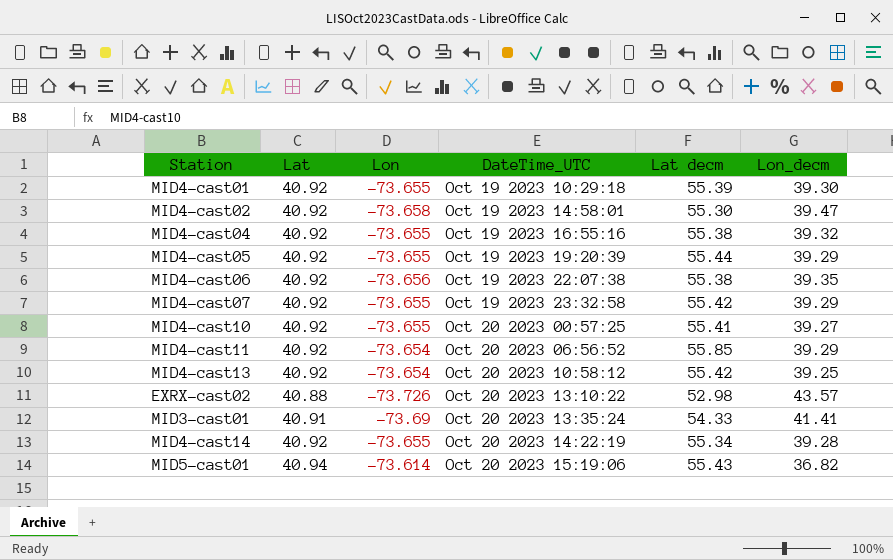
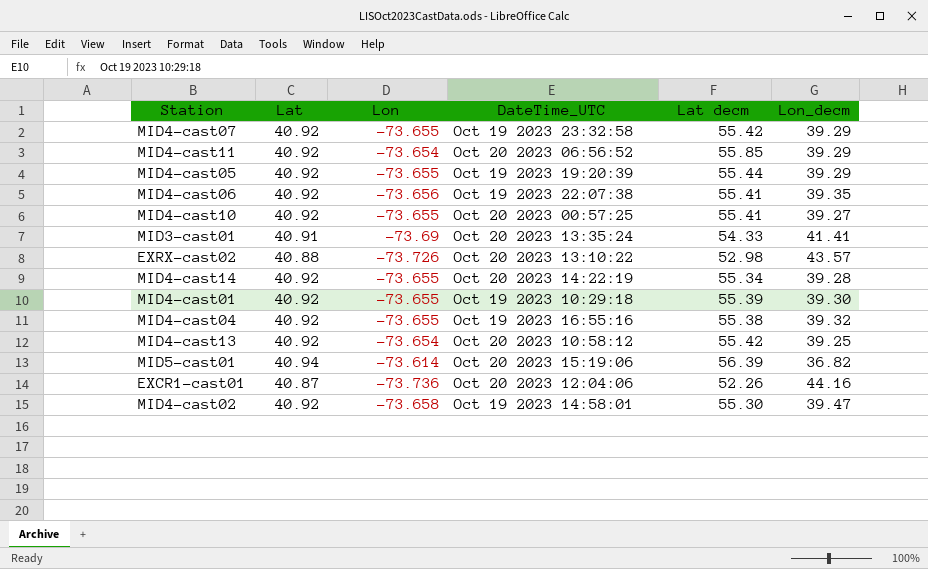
row order: none -> DateTime_UTC descending
MID4-cast06 | Lat decm: 55.38 -> 55.41
MID5-cast01 | Lat decm: 55.43 -> 56.39
row EXCR1-cast01: none -> 40.87 | -73.736 | Oct 20 2023 12:04:06 | 52.26 | 44.16

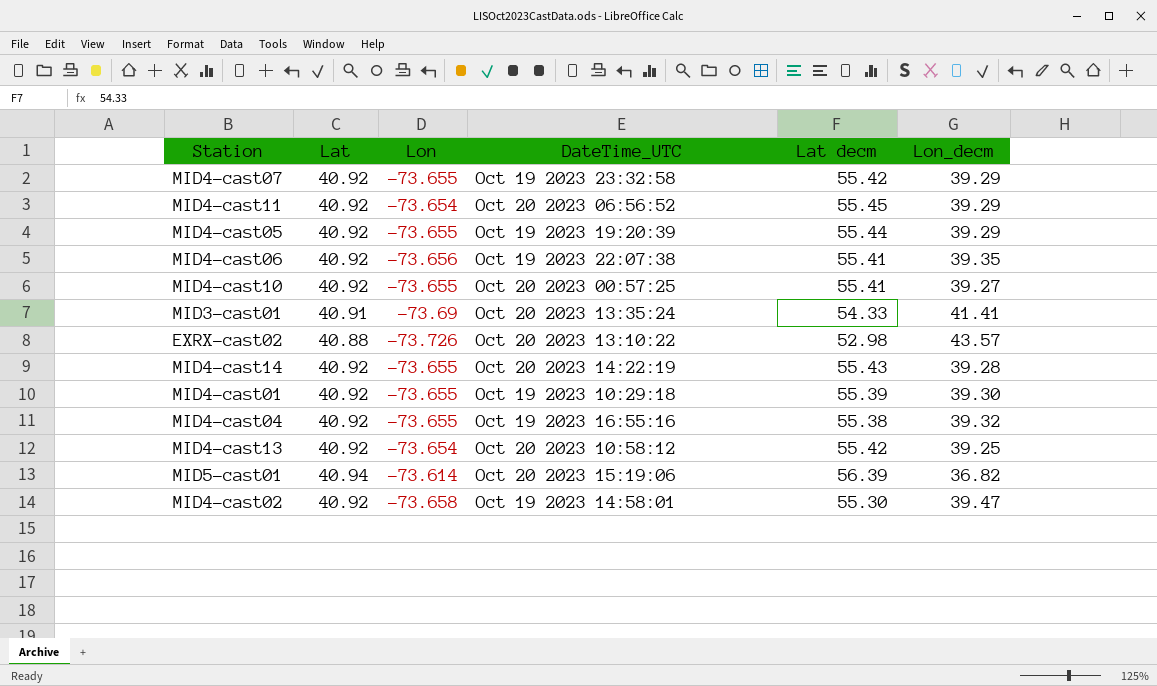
row EXCR1-cast01: 40.87 | -73.736 | Oct 20 2023 12:04:06 | 52.26 | 44.16 -> none
MID4-cast11 | Lat decm: 55.85 -> 55.45
MID4-cast14 | Lat decm: 55.34 -> 55.43

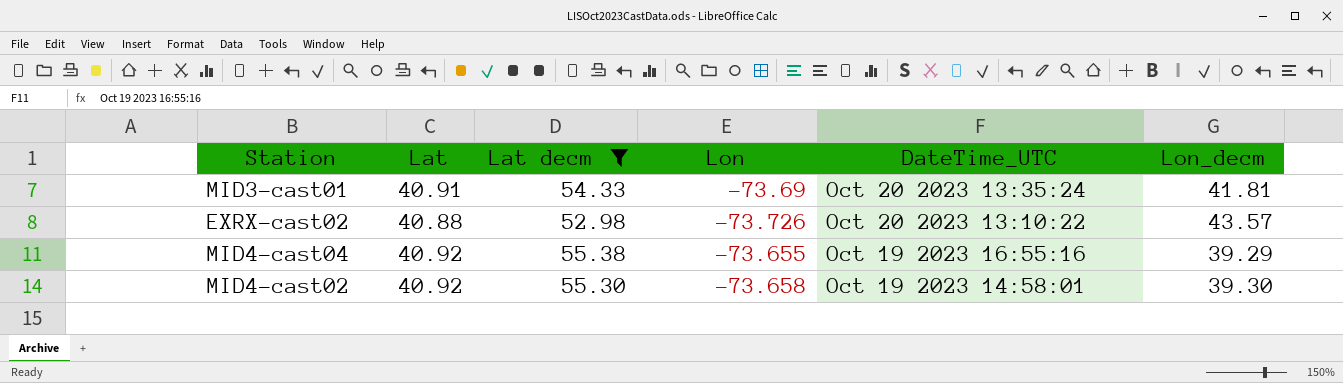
filter: none -> Lat decm <= 55.38
column Lat decm | position: 5 -> 3
MID3-cast01 | Lon_decm: 41.41 -> 41.81
MID4-cast04 | Lon_decm: 39.32 -> 39.29
MID4-cast02 | Lon_decm: 39.47 -> 39.30

